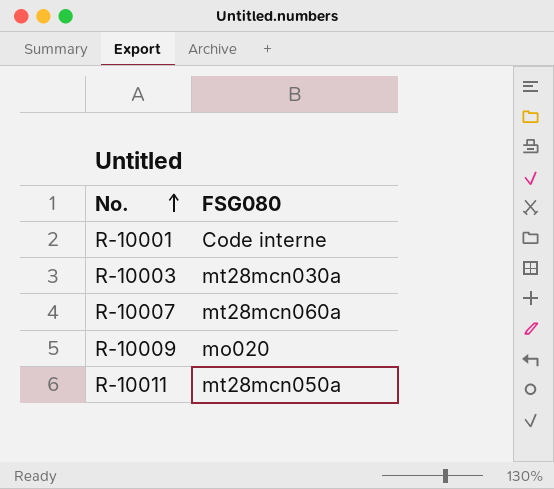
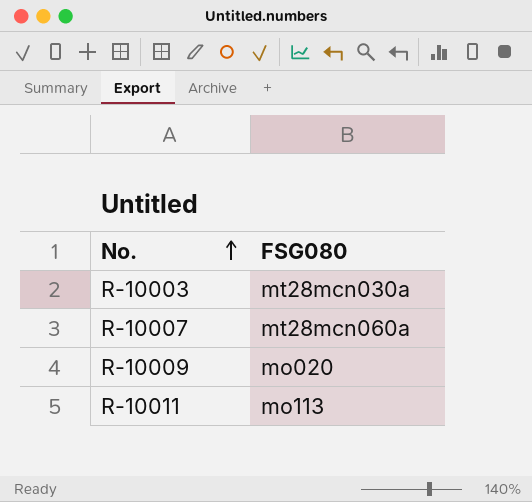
row R-10001: Code interne -> none
R-10011 | FSG080: mt28mcn050a -> mo113

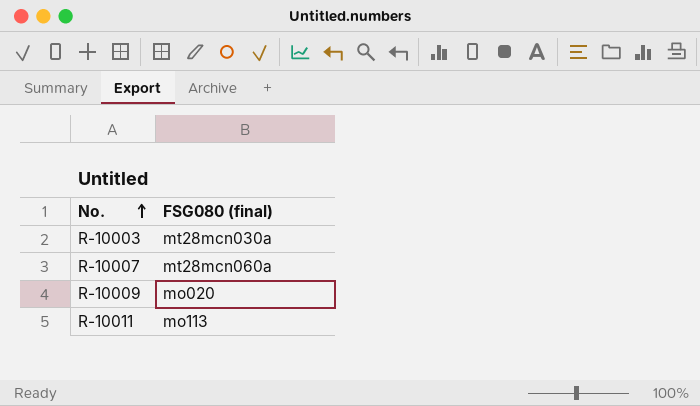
column name: FSG080 -> FSG080 (final)

